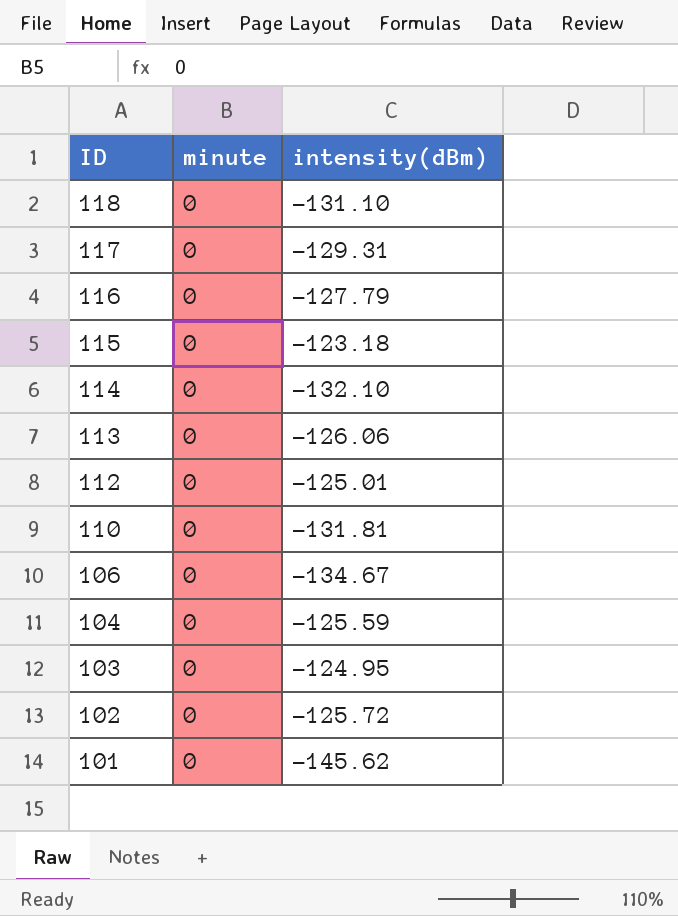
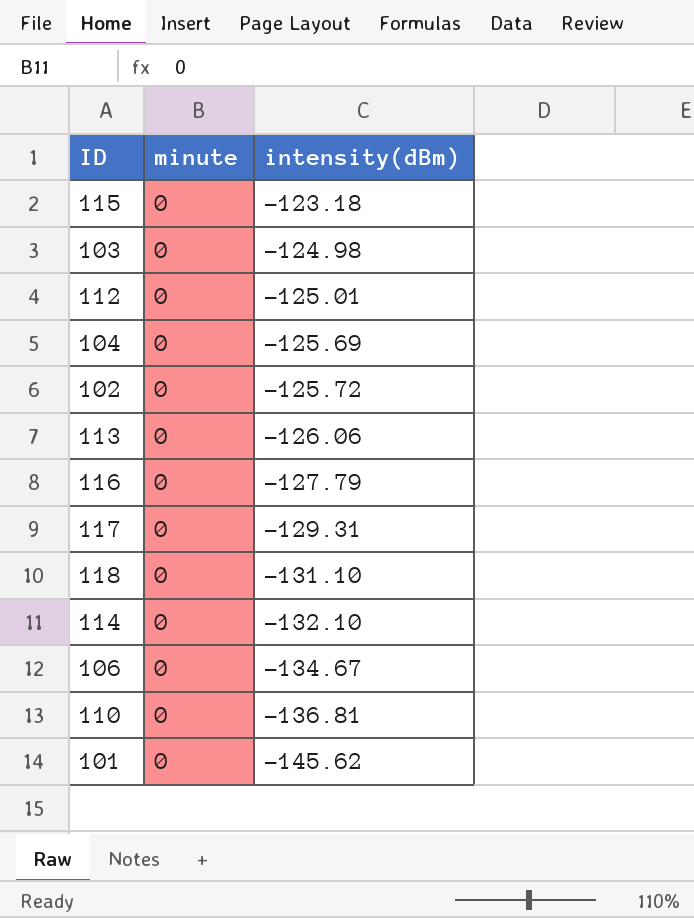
row order: ID descending -> intensity(dBm) descending
103 | intensity(dBm): -124.95 -> -124.98
104 | intensity(dBm): -125.59 -> -125.69
110 | intensity(dBm): -131.81 -> -136.81

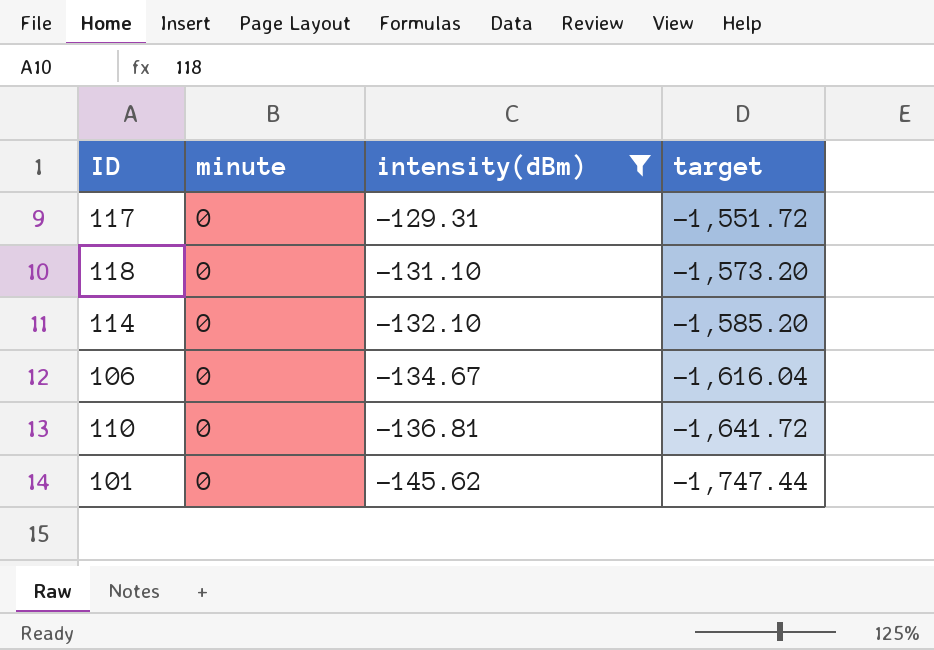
filter: none -> intensity(dBm) <= -129.31
column target | formula: none -> [intensity(dBm)] * 12

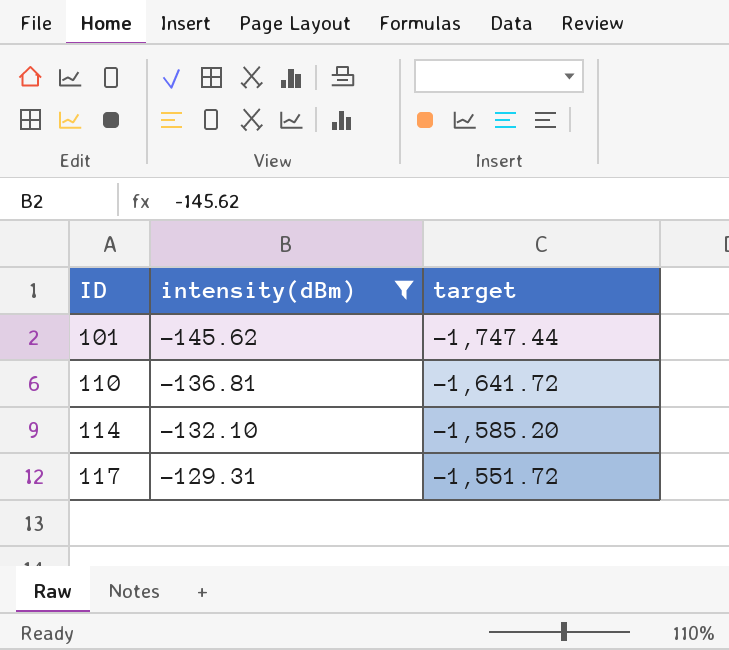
row order: intensity(dBm) descending -> ID ascending
column minute | position: 2 -> none
row 118: 0 | -131.10 | -1,573.20 -> none
row 106: 0 | -134.67 | -1,616.04 -> none

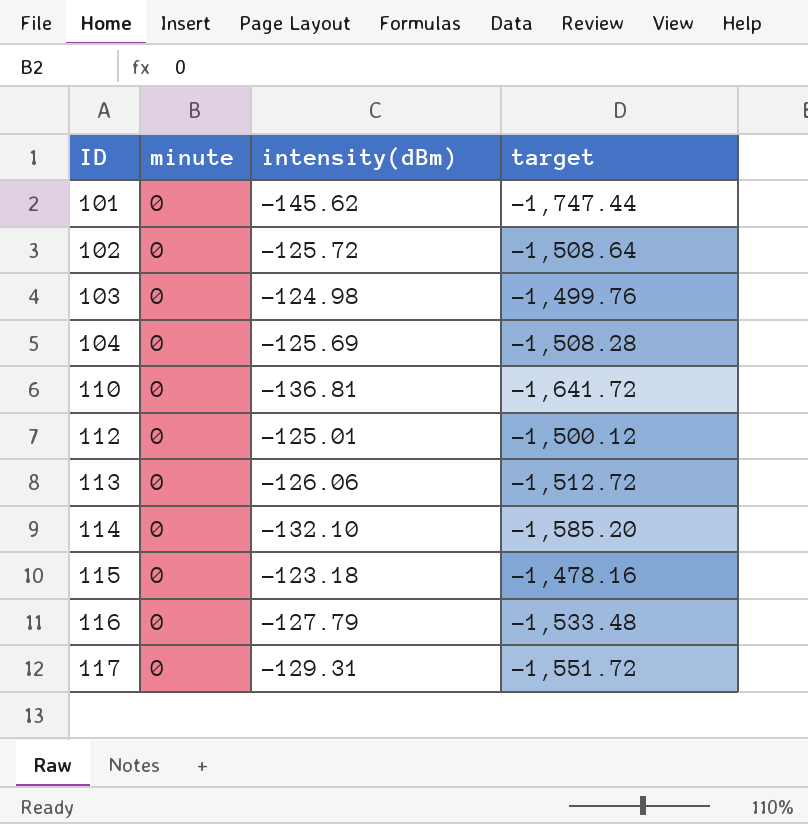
filter: intensity(dBm) <= -129.31 -> none
column minute | position: none -> 2

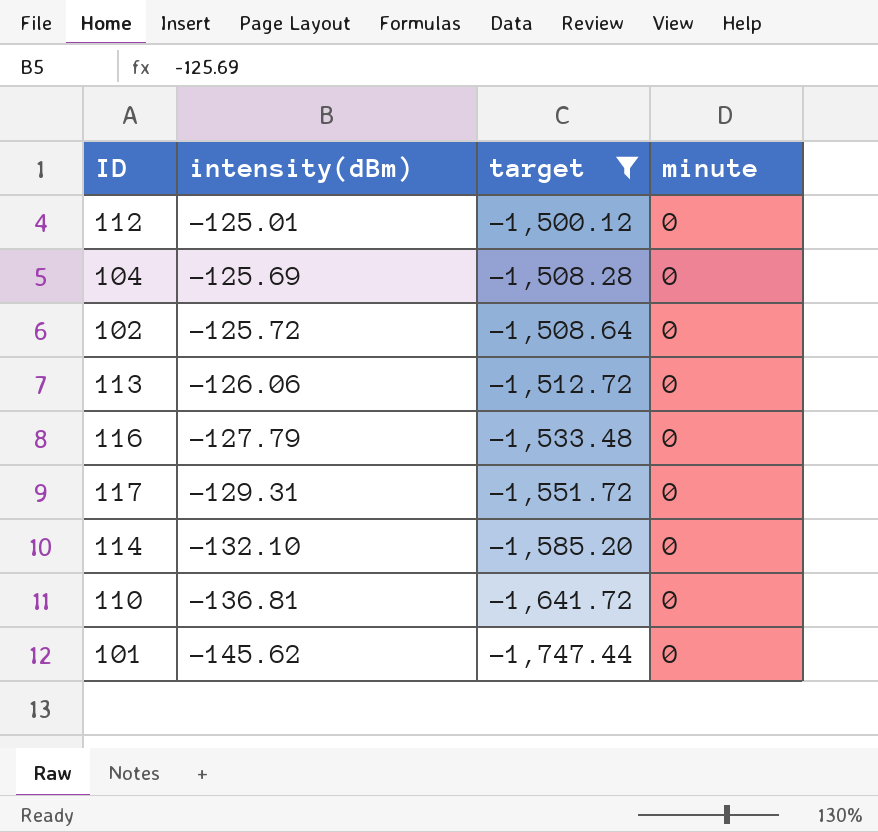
filter: none -> target <= -1,500.12
row order: ID ascending -> intensity(dBm) descending
column minute | position: 2 -> 4

